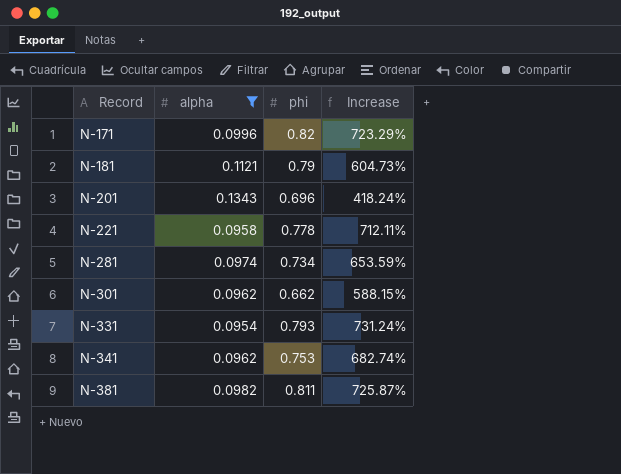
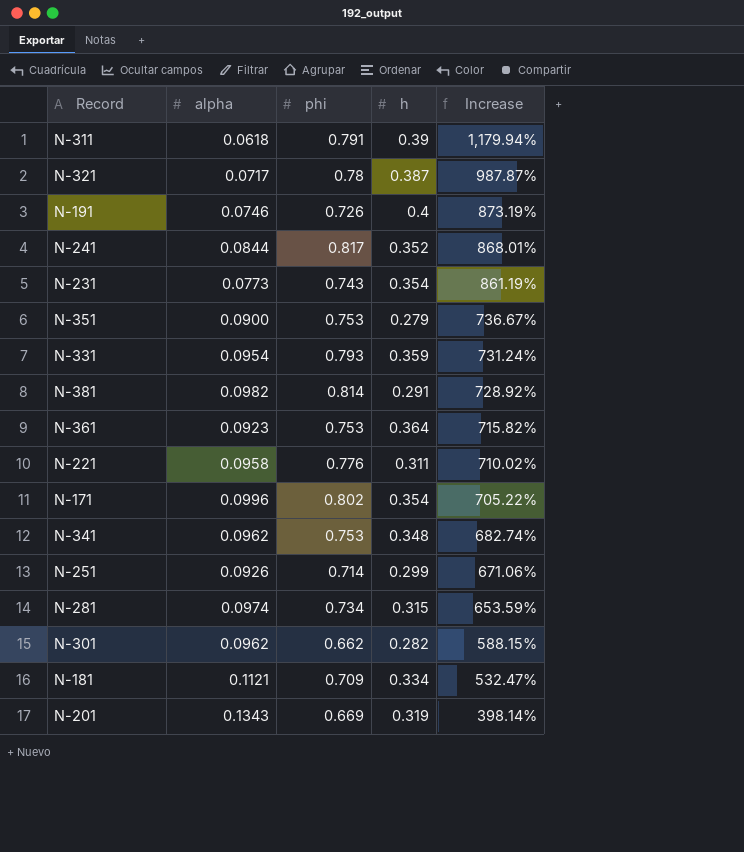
filter: alpha >= 0.0954 -> none
row order: Record ascending -> Increase descending
column h | position: none -> 4
N-381 | phi: 0.811 -> 0.814
N-381 | Increase: 725.87% -> 728.92%
N-221 | phi: 0.778 -> 0.776
N-221 | Increase: 712.11% -> 710.02%
N-171 | phi: 0.82 -> 0.802
N-171 | Increase: 723.29% -> 705.22%
N-181 | phi: 0.79 -> 0.709
N-181 | Increase: 604.73% -> 532.47%
N-201 | phi: 0.696 -> 0.669
N-201 | Increase: 418.24% -> 398.14%

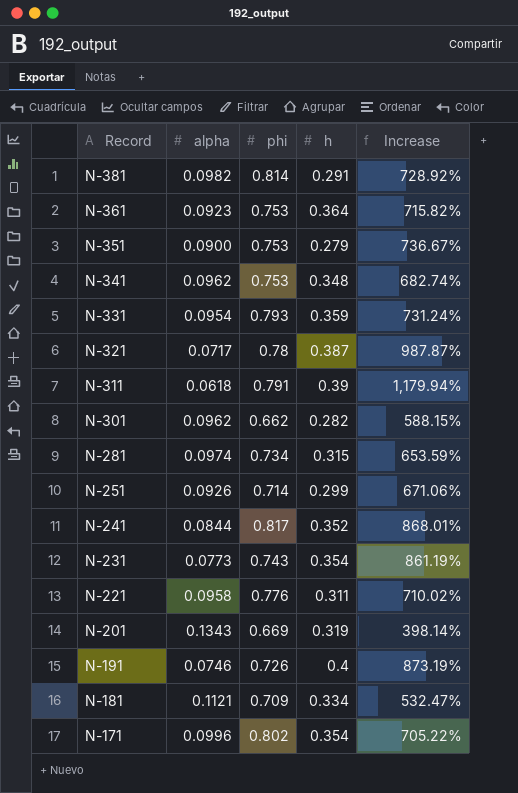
row order: Increase descending -> Record descending

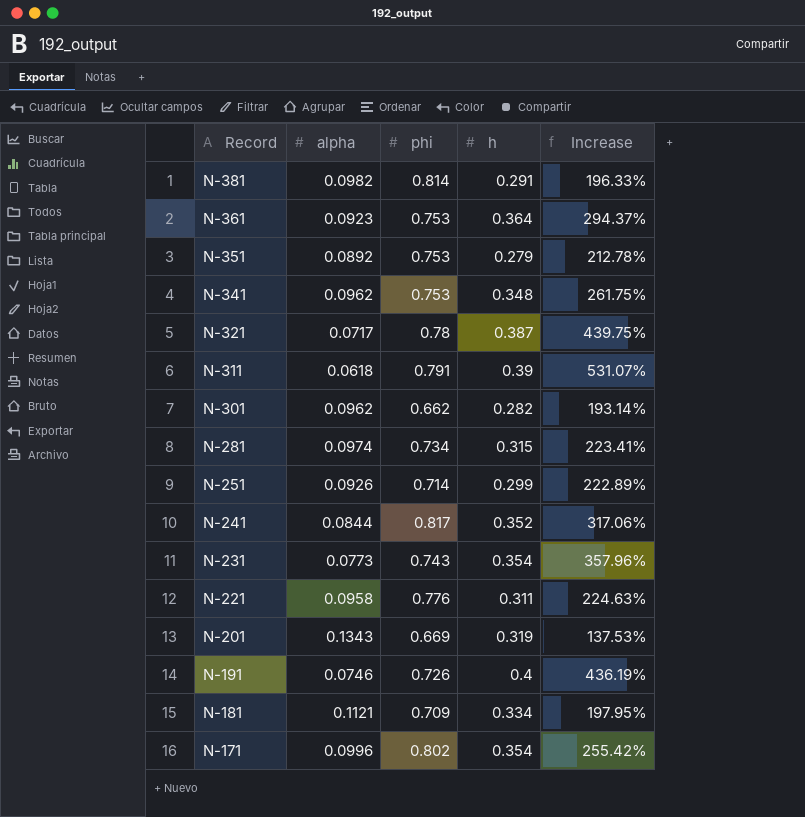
column Increase | formula: ([phi] - [alpha]) / [alpha] -> ([h] - [alpha]) / [alpha]
row N-331: 0.0954 | 0.793 | 0.359 | 731.24% -> none
N-351 | alpha: 0.0900 -> 0.0892

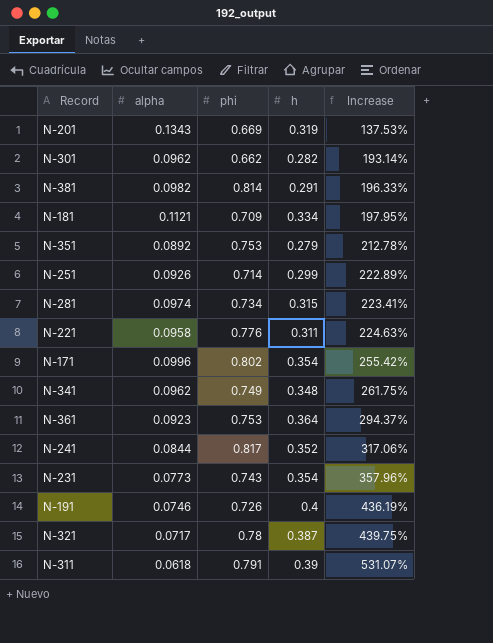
row order: Record descending -> Increase ascending
N-341 | phi: 0.753 -> 0.749

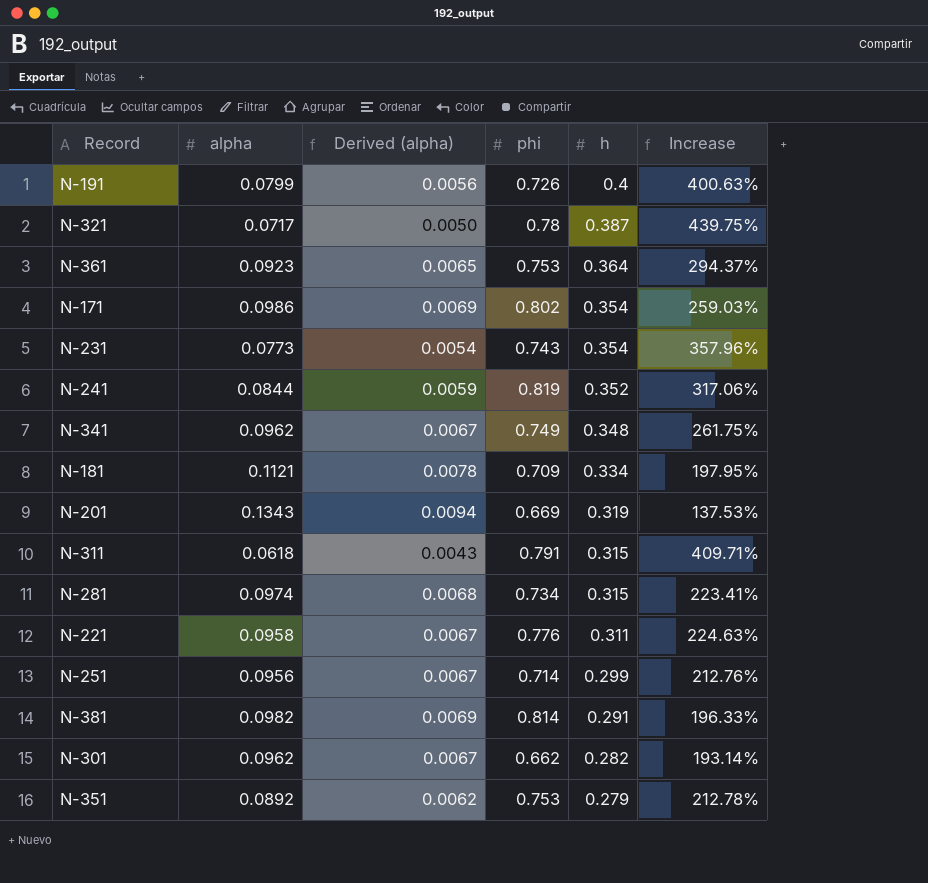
row order: Increase ascending -> h descending
column Derived (alpha) | formula: none -> [alpha] * 0.07
N-191 | alpha: 0.0746 -> 0.0799
N-191 | Increase: 436.19% -> 400.63%
N-171 | alpha: 0.0996 -> 0.0986
N-171 | Increase: 255.42% -> 259.03%
N-241 | phi: 0.817 -> 0.819
N-311 | h: 0.39 -> 0.315
N-311 | Increase: 531.07% -> 409.71%
N-251 | alpha: 0.0926 -> 0.0956
N-251 | Increase: 222.89% -> 212.76%

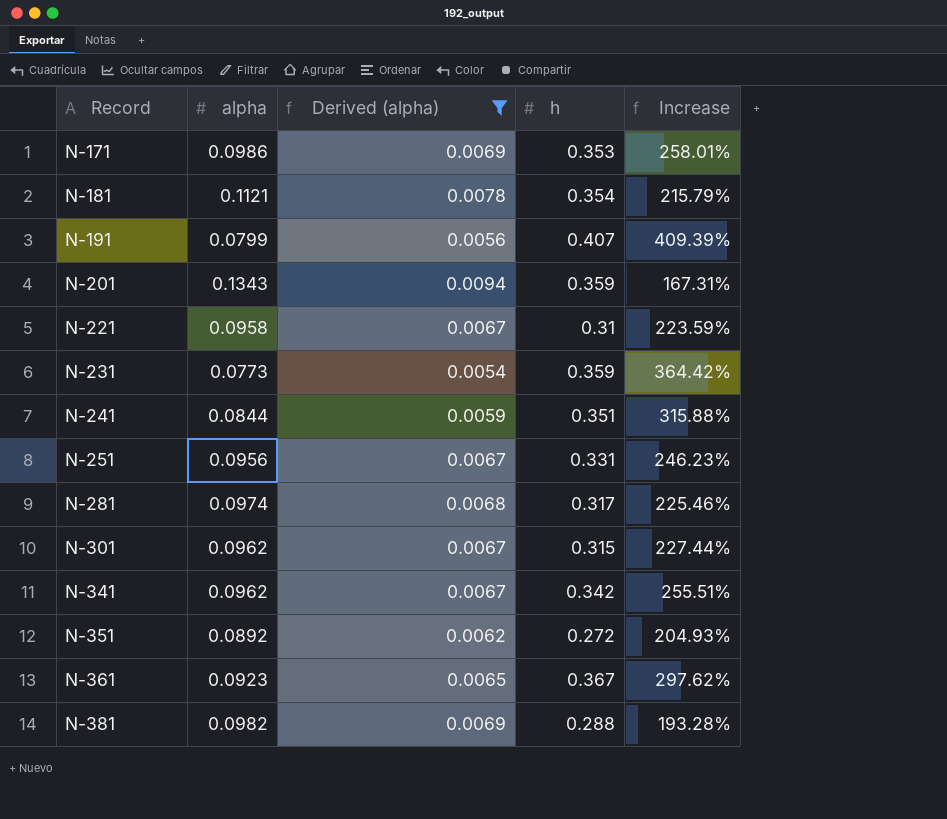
filter: none -> Derived (alpha) >= 0.0054
row order: h descending -> Record ascending
column phi | position: 4 -> none
N-171 | h: 0.354 -> 0.353
N-171 | Increase: 259.03% -> 258.01%
N-181 | h: 0.334 -> 0.354
N-181 | Increase: 197.95% -> 215.79%
N-191 | h: 0.4 -> 0.407
N-191 | Increase: 400.63% -> 409.39%
N-201 | h: 0.319 -> 0.359
N-201 | Increase: 137.53% -> 167.31%
N-221 | h: 0.311 -> 0.31
N-221 | Increase: 224.63% -> 223.59%
N-231 | h: 0.354 -> 0.359
N-231 | Increase: 357.96% -> 364.42%
N-241 | h: 0.352 -> 0.351
N-241 | Increase: 317.06% -> 315.88%
N-251 | h: 0.299 -> 0.331
N-251 | Increase: 212.76% -> 246.23%
N-281 | h: 0.315 -> 0.317
N-281 | Increase: 223.41% -> 225.46%
N-301 | h: 0.282 -> 0.315
N-301 | Increase: 193.14% -> 227.44%
N-341 | h: 0.348 -> 0.342
N-341 | Increase: 261.75% -> 255.51%
N-351 | h: 0.279 -> 0.272
N-351 | Increase: 212.78% -> 204.93%
N-361 | h: 0.364 -> 0.367
N-361 | Increase: 294.37% -> 297.62%
N-381 | h: 0.291 -> 0.288
N-381 | Increase: 196.33% -> 193.28%

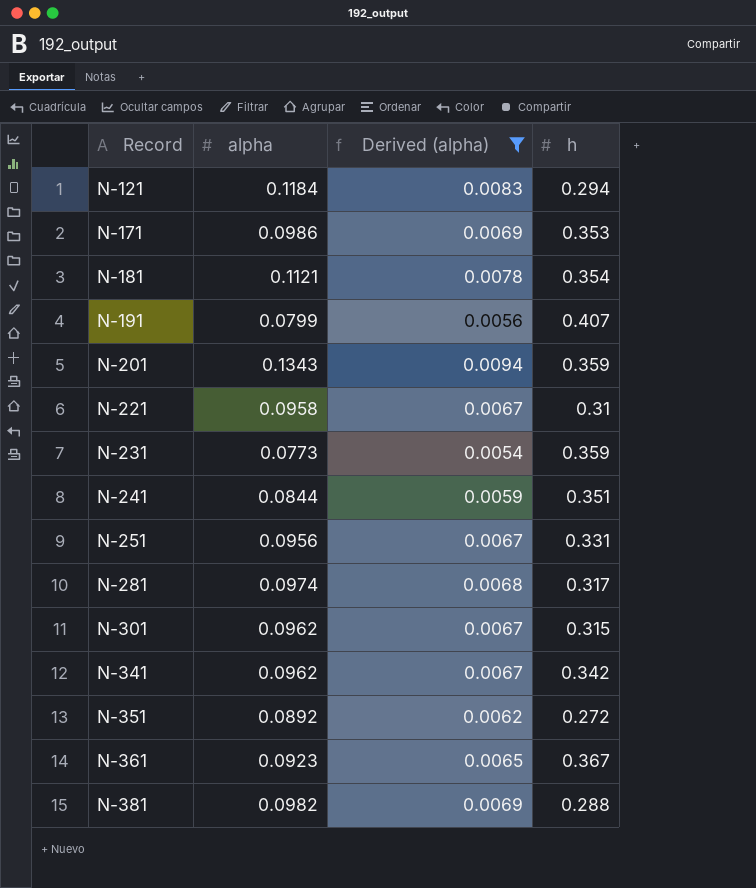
column Increase | formula: ([h] - [alpha]) / [alpha] -> none
row N-121: none -> 0.1184 | 0.0083 | 0.294

